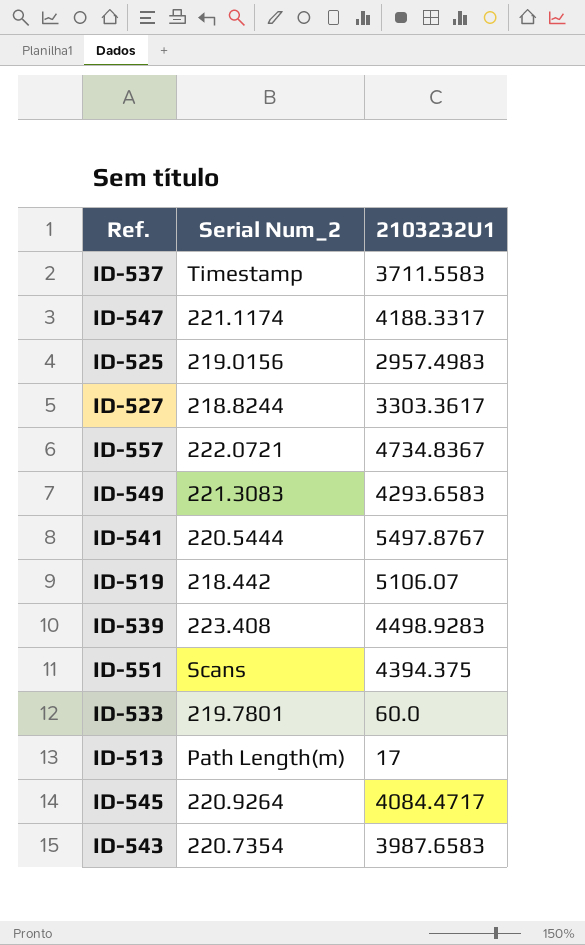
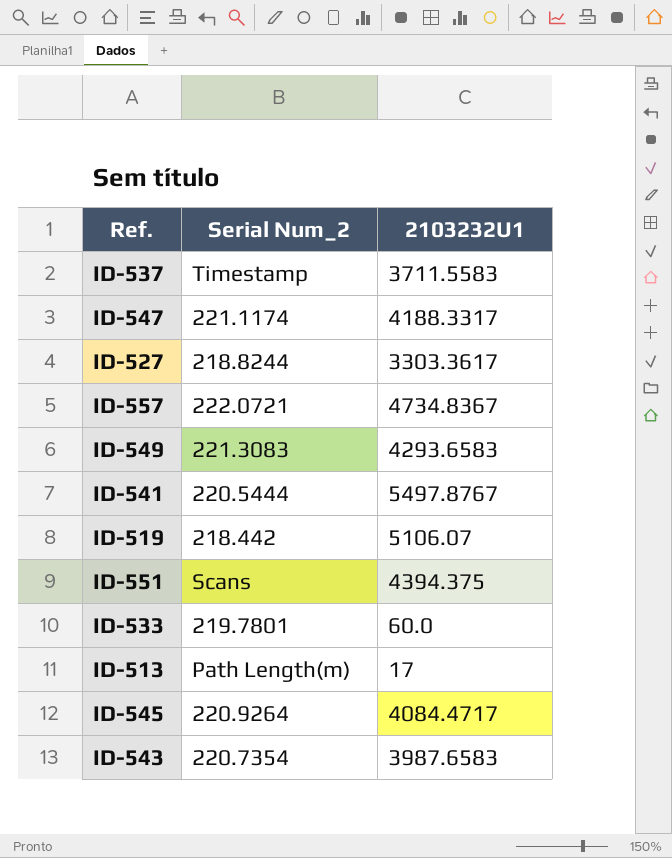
row ID-525: 219.0156 | 2957.4983 -> none
row ID-539: 223.408 | 4498.9283 -> none

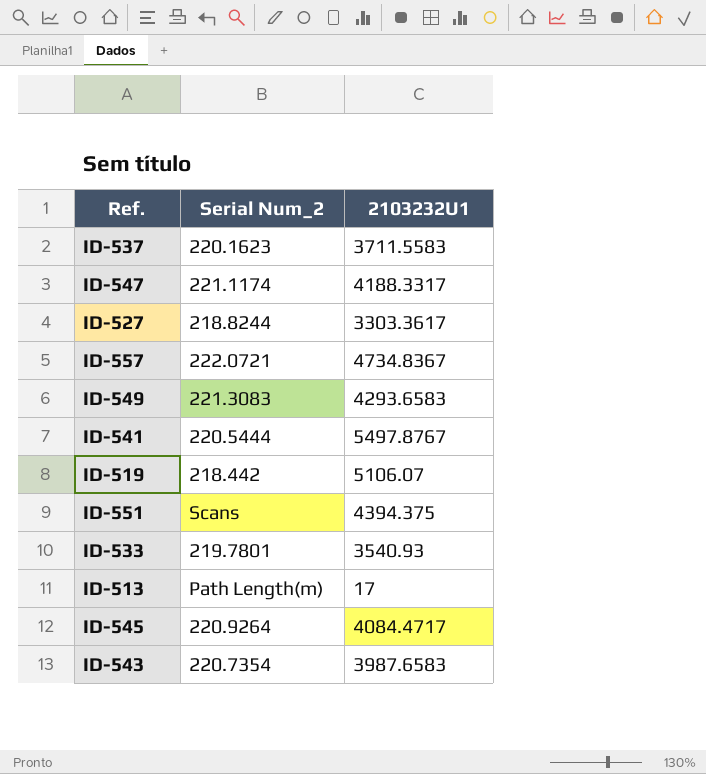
ID-537 | Serial Num_2: Timestamp -> 220.1623
ID-533 | 2103232U1: 60.0 -> 3540.93

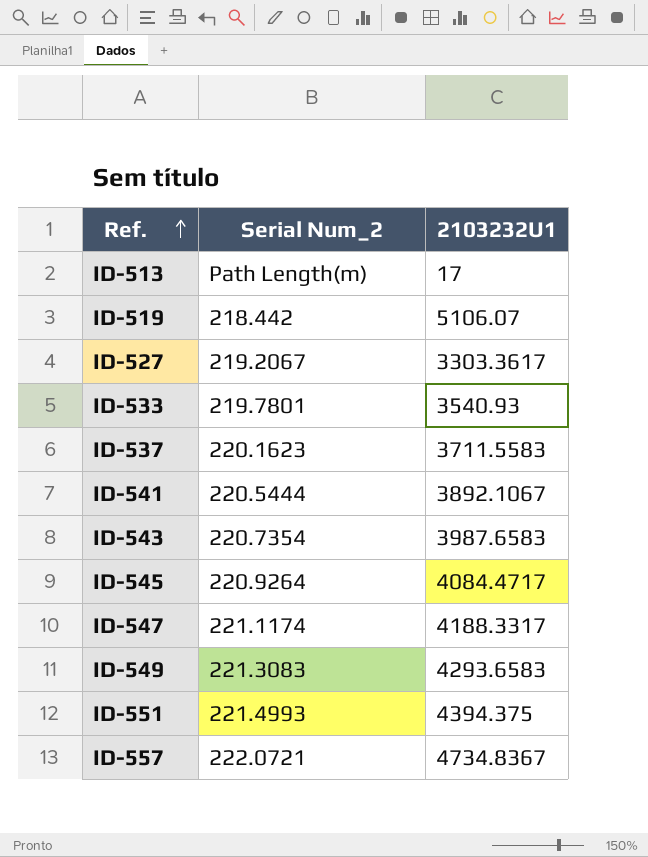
row order: none -> Ref. ascending
ID-527 | Serial Num_2: 218.8244 -> 219.2067
ID-541 | 2103232U1: 5497.8767 -> 3892.1067
ID-551 | Serial Num_2: Scans -> 221.4993

